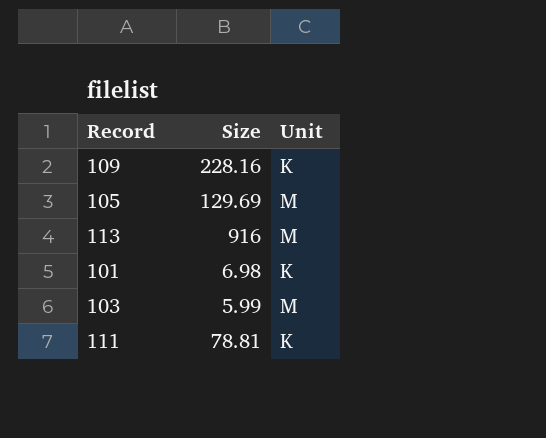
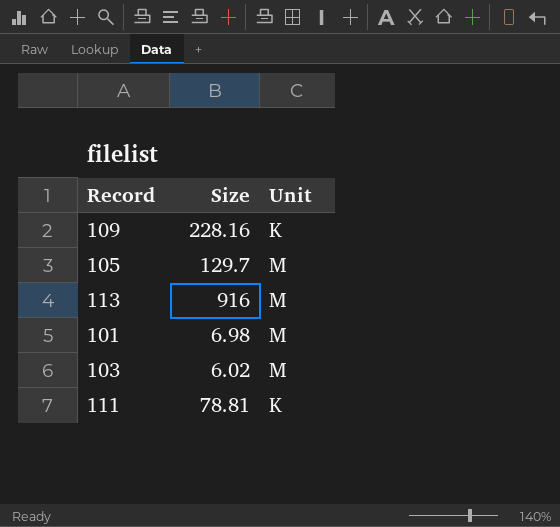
105 | Size: 129.69 -> 129.7
101 | Unit: K -> M
103 | Size: 5.99 -> 6.02

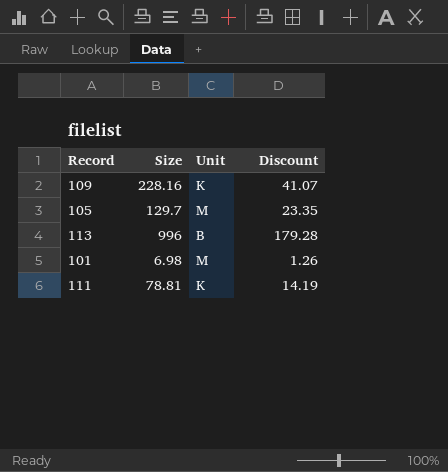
column Discount | formula: none -> [Size] * 0.18
row 103: 6.02 | M -> none
113 | Size: 916 -> 996
113 | Unit: M -> B

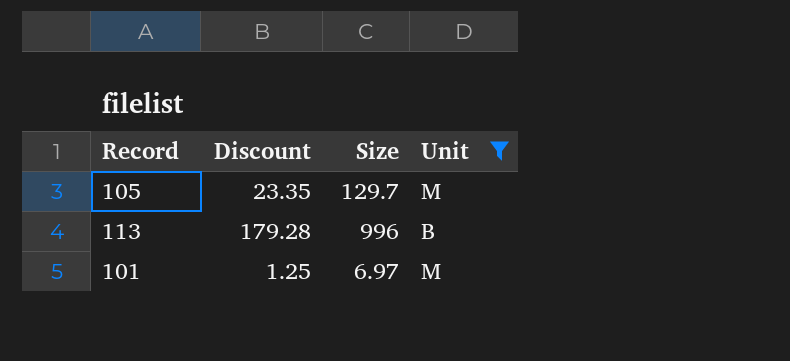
filter: none -> Unit != K
column Discount | position: 4 -> 2
101 | Discount: 1.26 -> 1.25
101 | Size: 6.98 -> 6.97

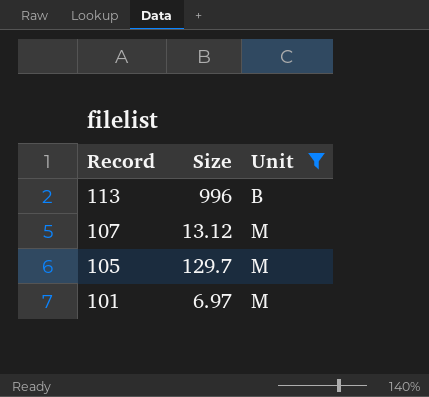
row order: none -> Record descending
column Discount | formula: [Size] * 0.18 -> none
row 107: none -> 13.12 | M

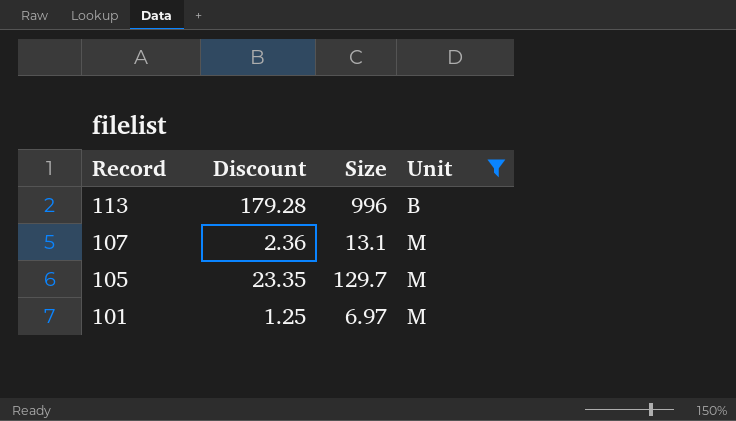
column Discount | formula: none -> [Size] * 0.18
107 | Size: 13.12 -> 13.1

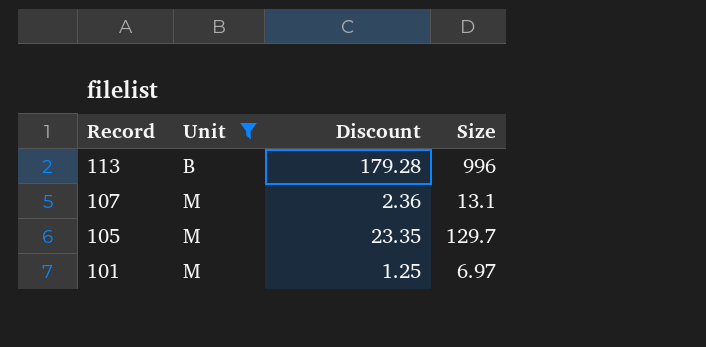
column Unit | position: 4 -> 2

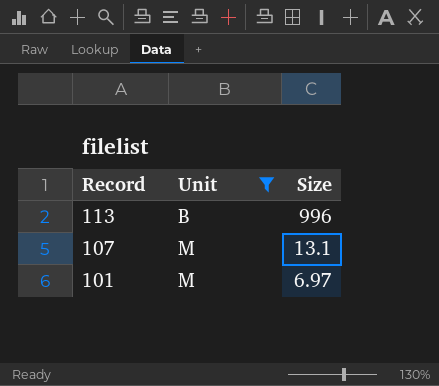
column Discount | formula: [Size] * 0.18 -> none
row 105: M | 23.35 | 129.7 -> none

